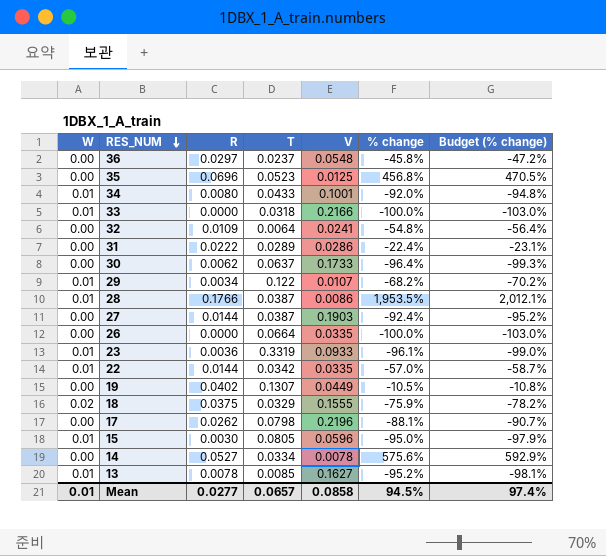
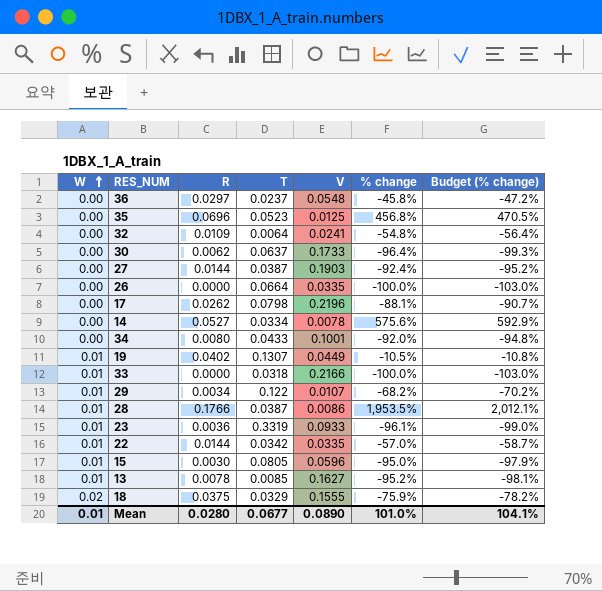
row order: RES_NUM descending -> W ascending
row 31: 0.00 | 0.0222 | 0.0289 | 0.0286 | -22.4% | -23.1% -> none
34 | W: 0.01 -> 0.00
19 | W: 0.00 -> 0.01
Mean | R: 0.0277 -> 0.0280
Mean | T: 0.0657 -> 0.0677
Mean | V: 0.0858 -> 0.0890
Mean | % change: 94.5% -> 101.0%
Mean | Budget (% change): 97.4% -> 104.1%

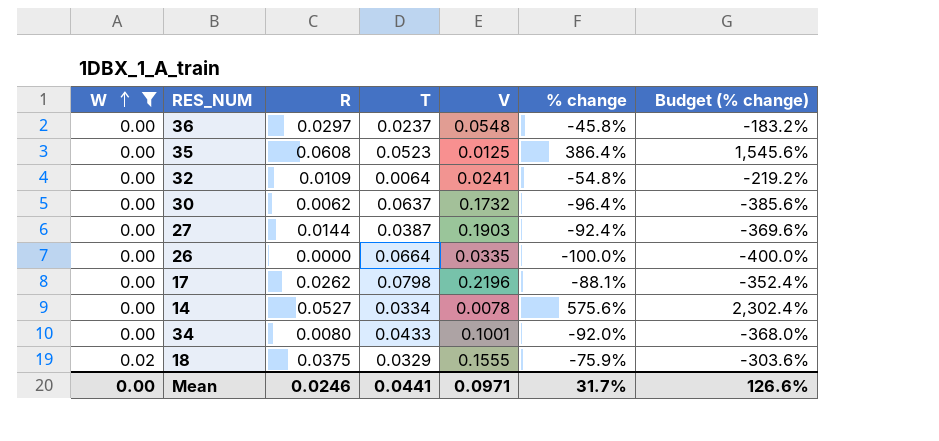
filter: none -> W != 0.01
column Budget (% change) | formula: [% change] * 1.03 -> [% change] * 4
35 | R: 0.0696 -> 0.0608
35 | % change: 456.8% -> 386.4%
30 | V: 0.1733 -> 0.1732
Mean | W: 0.01 -> 0.00
Mean | R: 0.0280 -> 0.0246
Mean | T: 0.0677 -> 0.0441
Mean | V: 0.0890 -> 0.0971
Mean | % change: 101.0% -> 31.7%
Mean | Budget (% change): 104.1% -> 126.6%

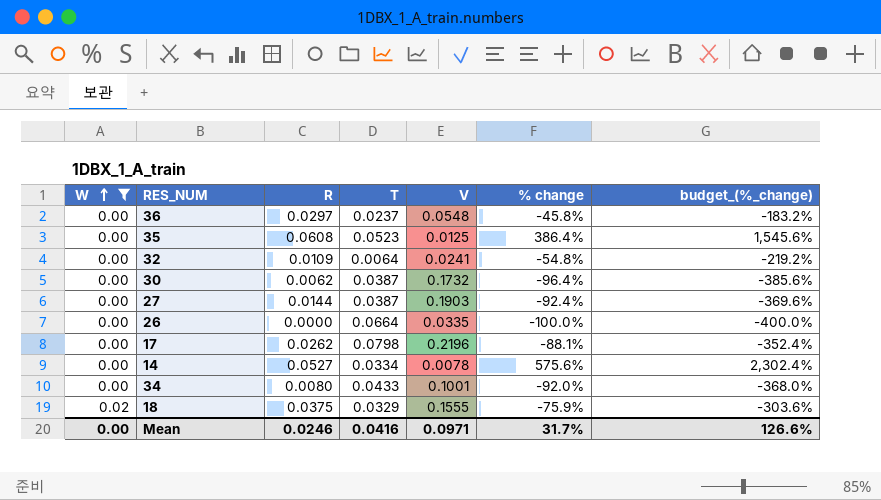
column name: Budget (% change) -> budget_(%_change)
30 | T: 0.0637 -> 0.0387
Mean | T: 0.0441 -> 0.0416

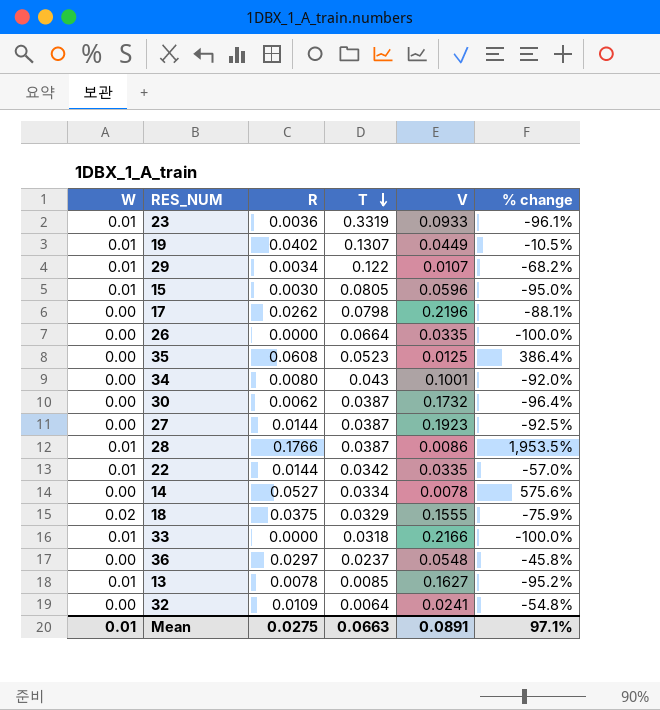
filter: W != 0.01 -> none
row order: W ascending -> T descending
column budget_(%_change) | formula: [% change] * 4 -> none
34 | T: 0.0433 -> 0.043
27 | V: 0.1903 -> 0.1923
27 | % change: -92.4% -> -92.5%
Mean | W: 0.00 -> 0.01
Mean | R: 0.0246 -> 0.0275
Mean | T: 0.0416 -> 0.0663
Mean | V: 0.0971 -> 0.0891
Mean | % change: 31.7% -> 97.1%

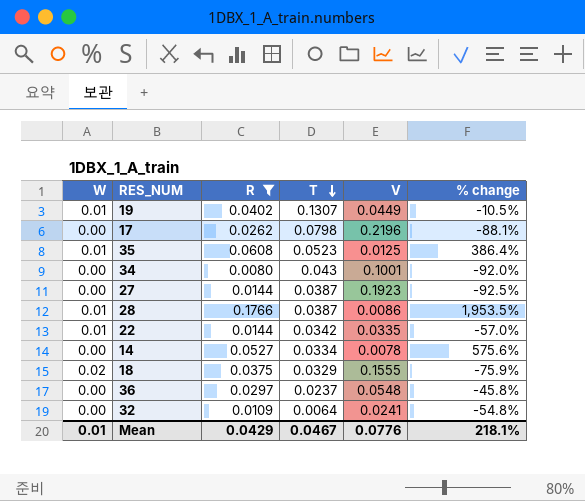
filter: none -> R >= 0.0080
35 | W: 0.00 -> 0.01
Mean | R: 0.0275 -> 0.0429
Mean | T: 0.0663 -> 0.0467
Mean | V: 0.0891 -> 0.0776
Mean | % change: 97.1% -> 218.1%

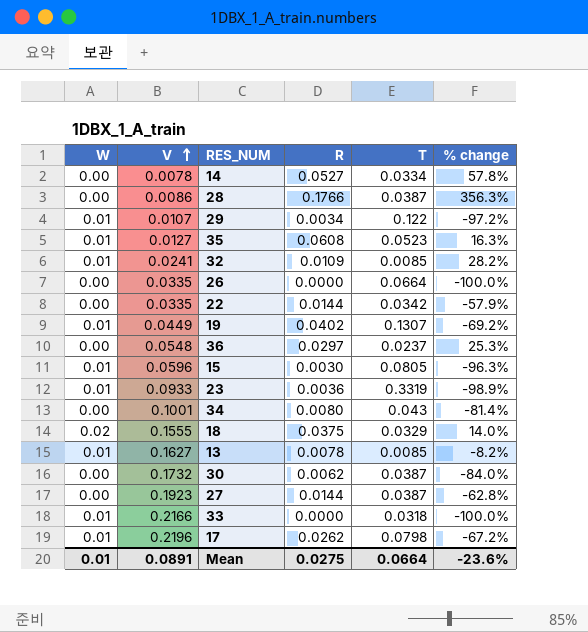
filter: R >= 0.0080 -> none
row order: T descending -> V ascending
column V | position: 5 -> 2
column % change | formula: ([R] - [V]) / [V] -> ([R] - [T]) / [T]
28 | W: 0.01 -> 0.00
35 | V: 0.0125 -> 0.0127
32 | W: 0.00 -> 0.01
32 | T: 0.0064 -> 0.0085
22 | W: 0.01 -> 0.00
17 | W: 0.00 -> 0.01
Mean | V: 0.0776 -> 0.0891
Mean | R: 0.0429 -> 0.0275
Mean | T: 0.0467 -> 0.0664
Mean | % change: 218.1% -> -23.6%

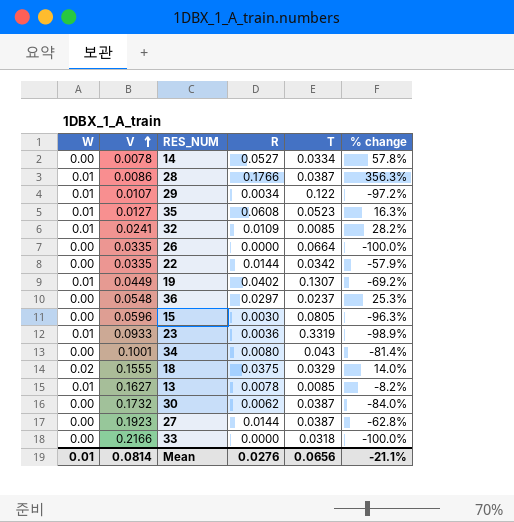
row 17: 0.01 | 0.2196 | 0.0262 | 0.0798 | -67.2% -> none
28 | W: 0.00 -> 0.01
15 | W: 0.01 -> 0.00
33 | W: 0.01 -> 0.00
Mean | V: 0.0891 -> 0.0814
Mean | R: 0.0275 -> 0.0276
Mean | T: 0.0664 -> 0.0656
Mean | % change: -23.6% -> -21.1%

